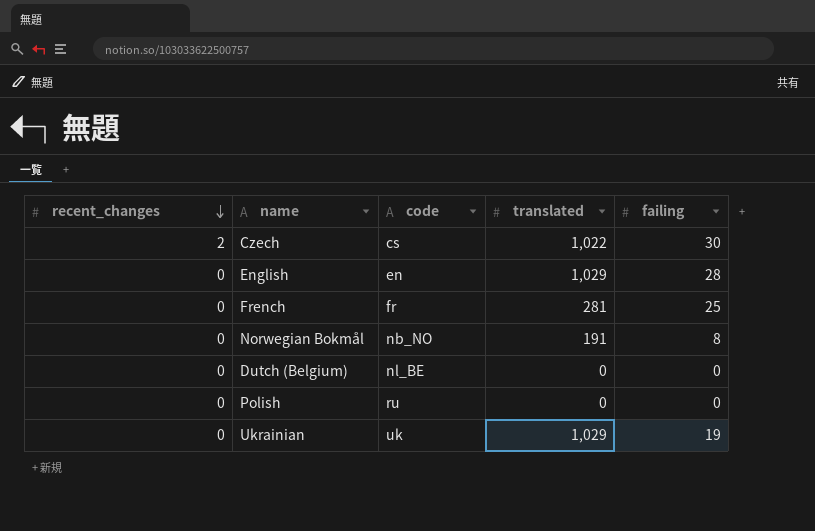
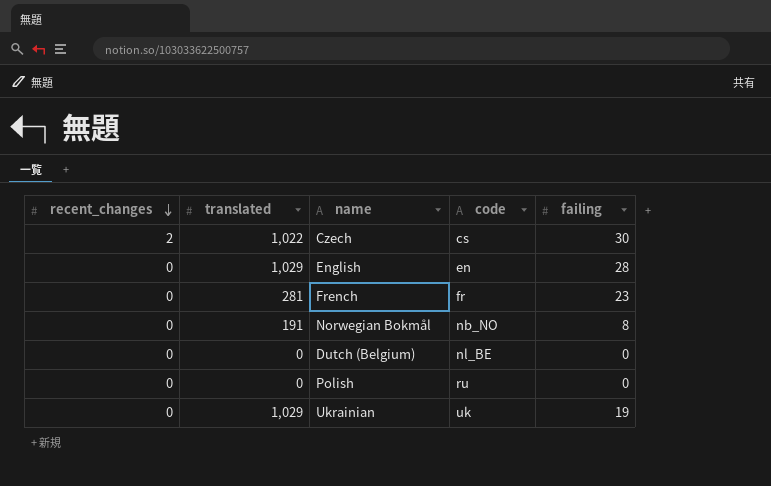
column translated | position: 4 -> 2
French | failing: 25 -> 23

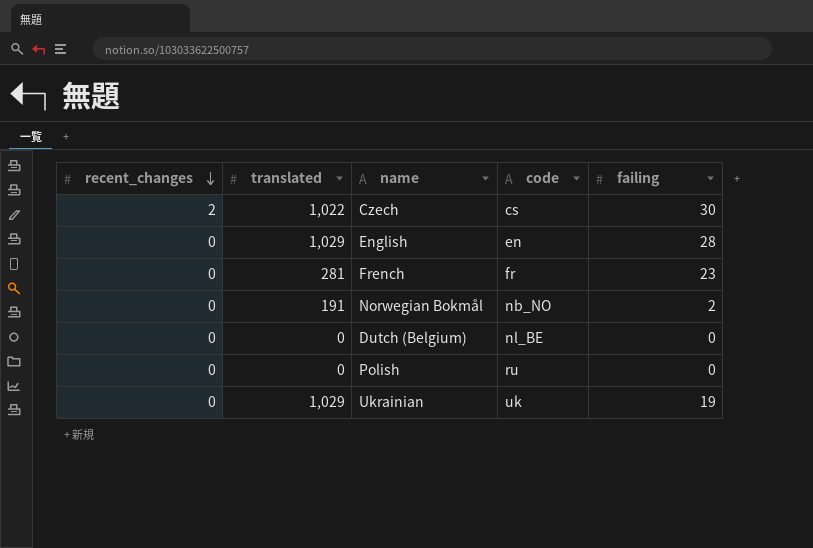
Norwegian Bokmål | failing: 8 -> 2

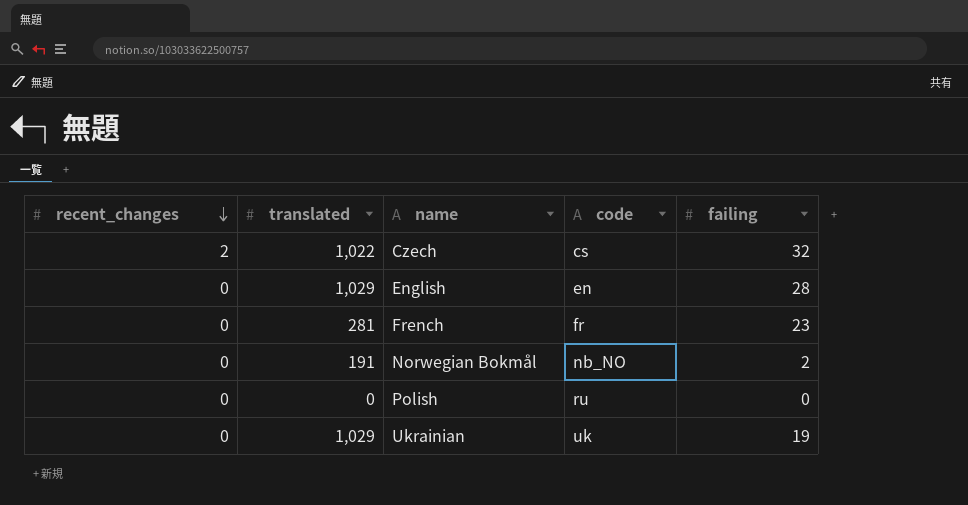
row Dutch (Belgium): 0 | 0 | nl_BE | 0 -> none
Czech | failing: 30 -> 32

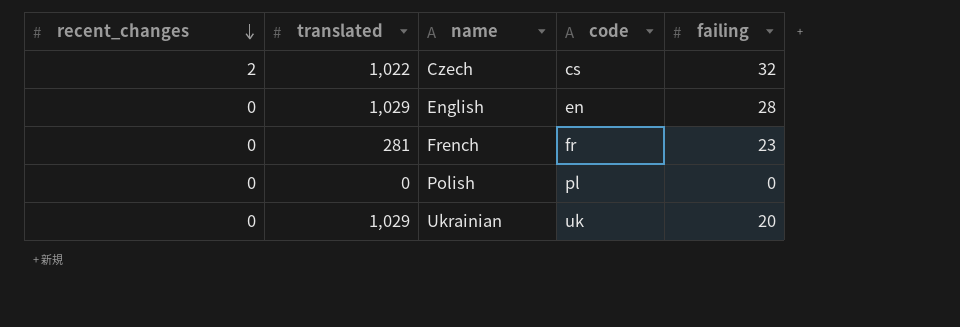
row Norwegian Bokmål: 0 | 191 | nb_NO | 2 -> none
Polish | code: ru -> pl
Ukrainian | failing: 19 -> 20

